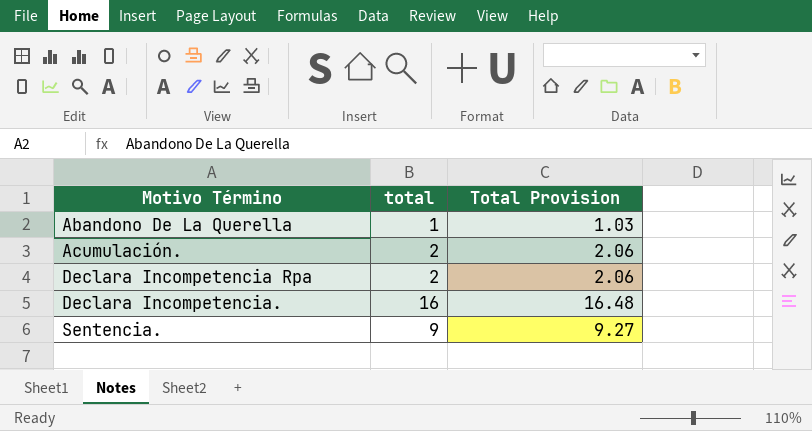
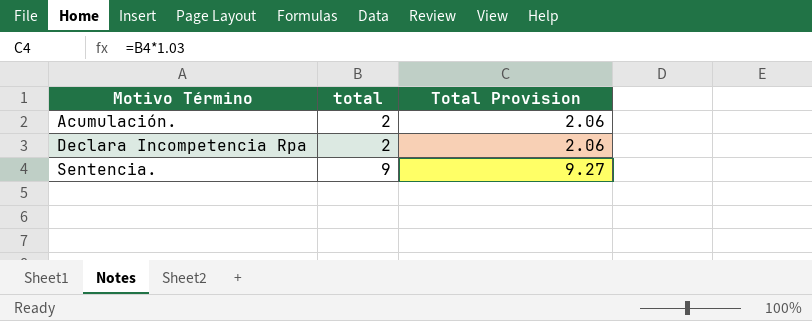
row Abandono De La Querella: 1 | 1.03 -> none
row Declara Incompetencia.: 16 | 16.48 -> none

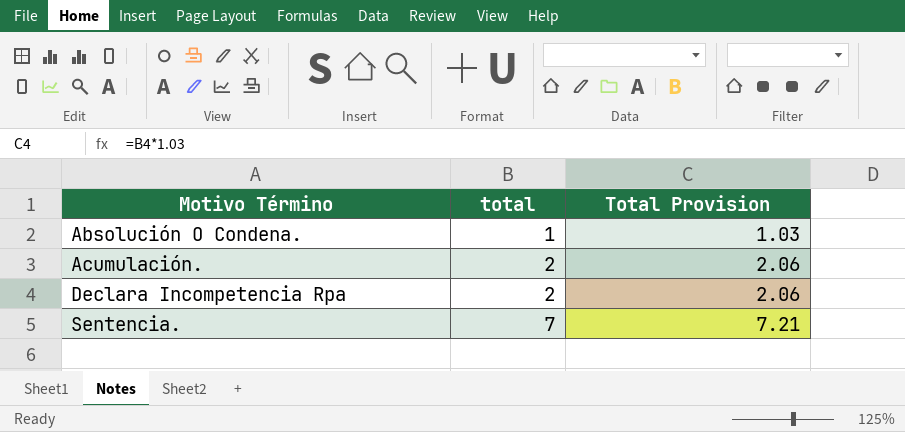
row Absolución O Condena.: none -> 1 | 1.03
Sentencia. | total: 9 -> 7
Sentencia. | Total Provision: 9.27 -> 7.21

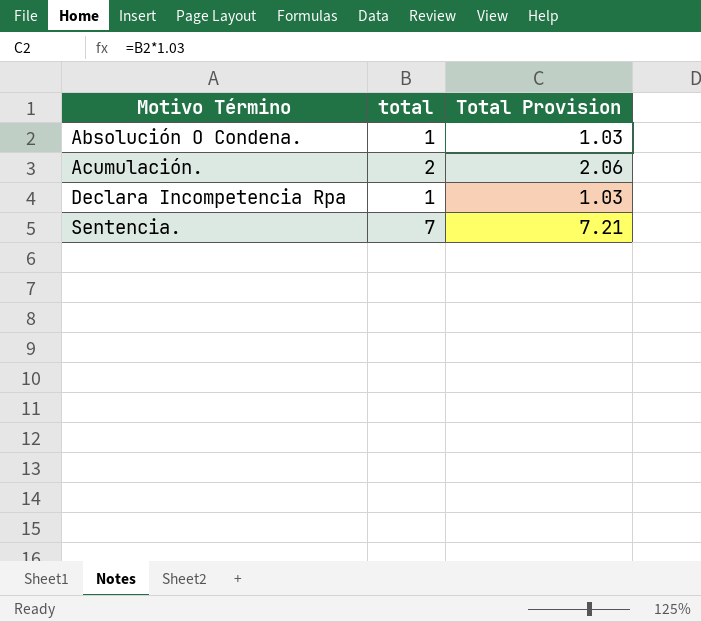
Declara Incompetencia Rpa | total: 2 -> 1
Declara Incompetencia Rpa | Total Provision: 2.06 -> 1.03

